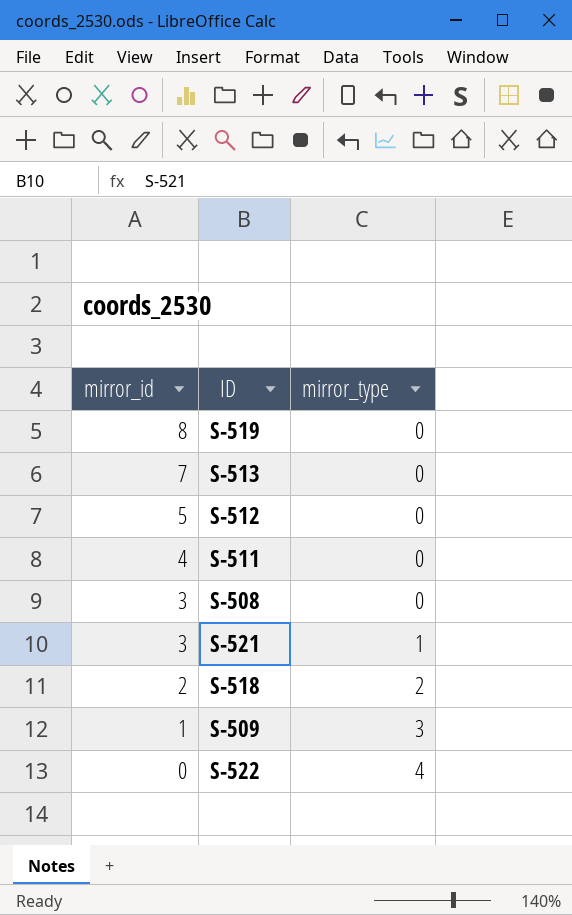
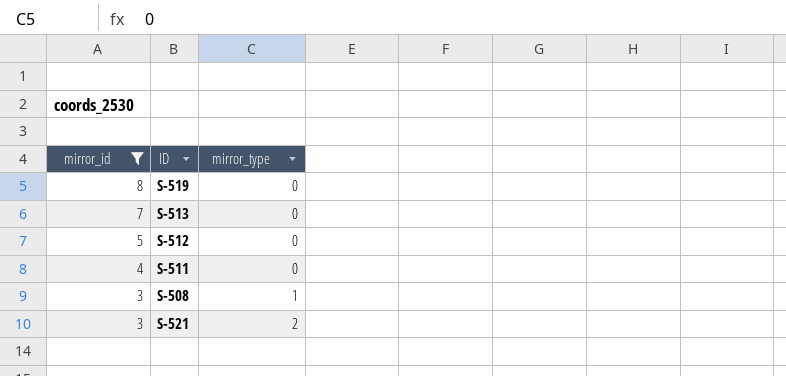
filter: none -> mirror_id >= 3
S-508 | mirror_type: 0 -> 1
S-521 | mirror_type: 1 -> 2

